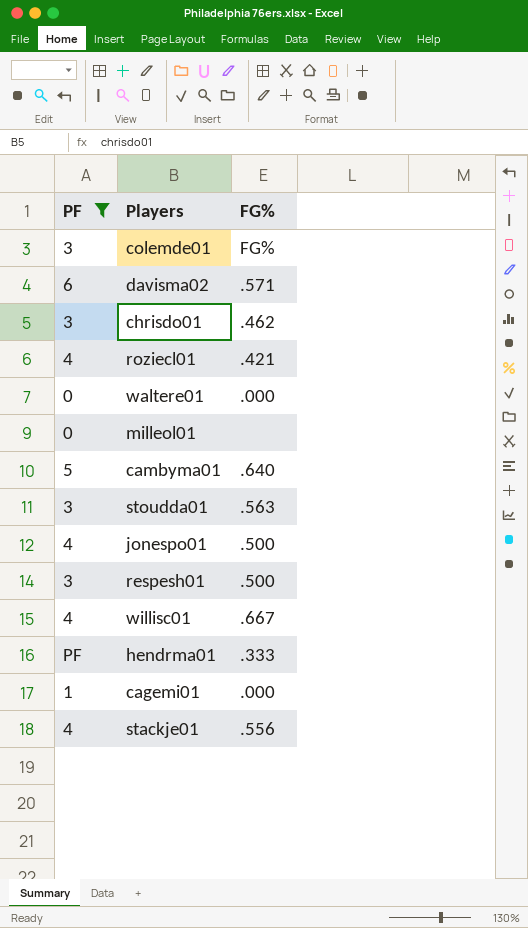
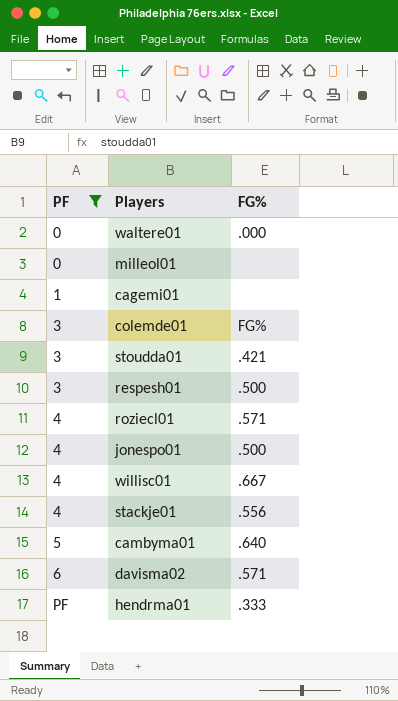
row order: none -> PF ascending
row chrisdo01: 3 | .462 -> none
cagemi01 | FG%: .000 -> none
stoudda01 | FG%: .563 -> .421
roziecl01 | FG%: .421 -> .571

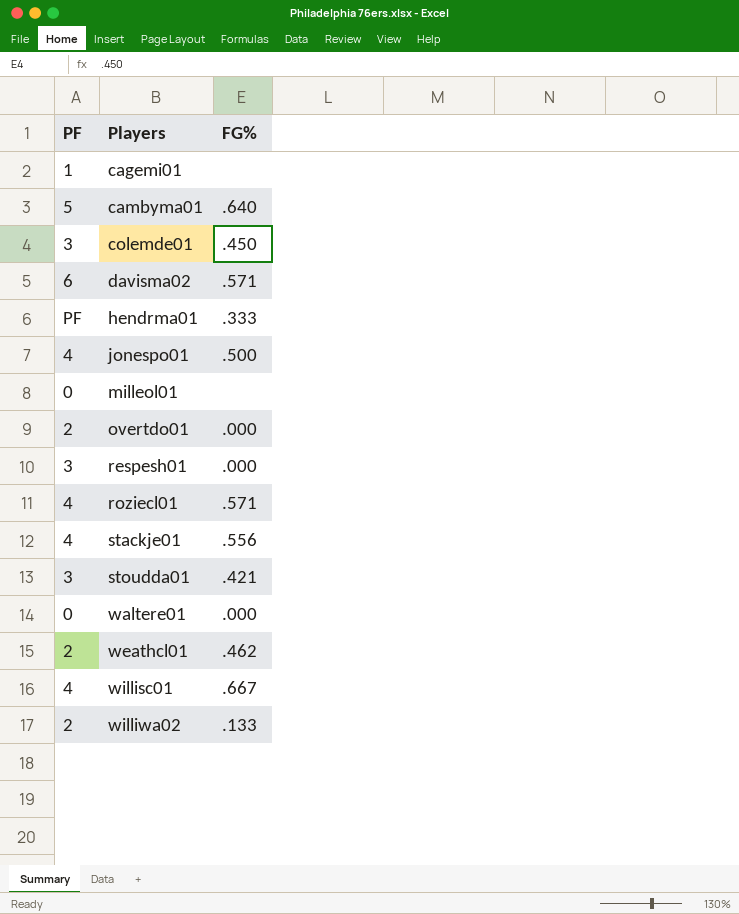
filter: PF != 2 -> none
row order: PF ascending -> Players ascending
colemde01 | FG%: FG% -> .450
respesh01 | FG%: .500 -> .000

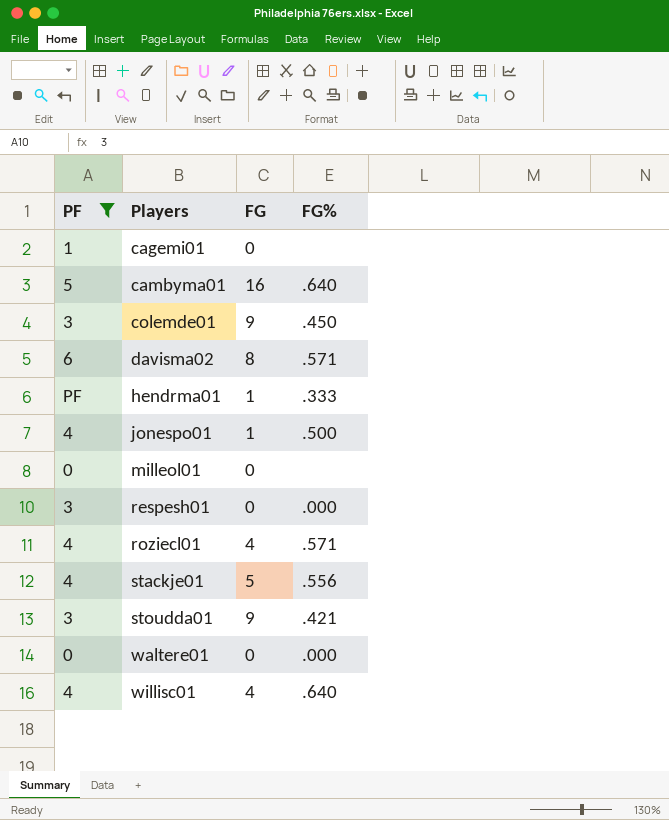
filter: none -> PF != 2
column FG | position: none -> 3
willisc01 | FG%: .667 -> .640

